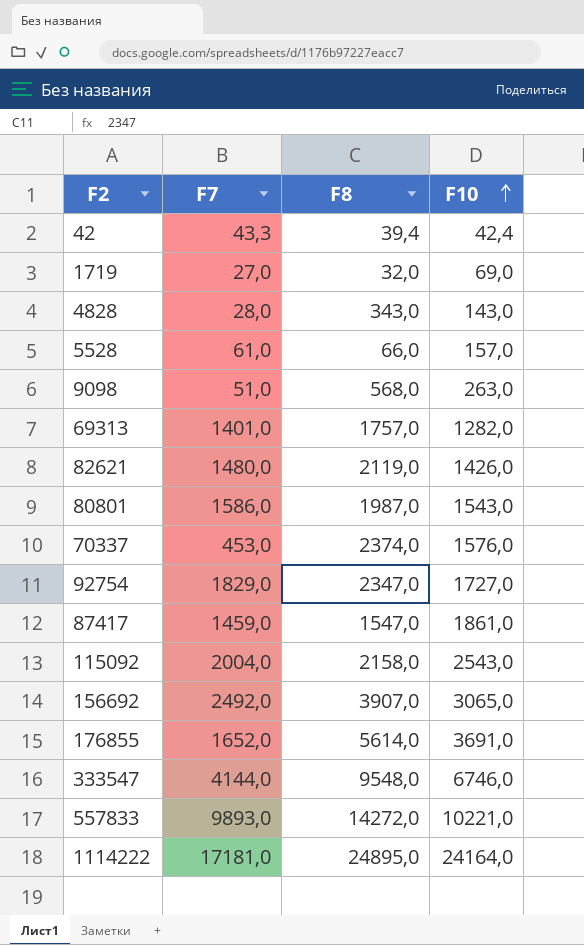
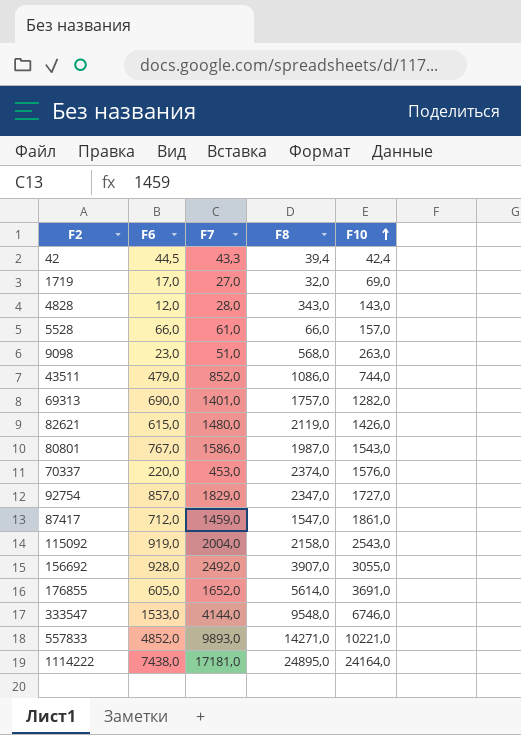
column F6 | position: none -> 2
row 43511: none -> 479,0 | 852,0 | 1086,0 | 744,0
156692 | F10: 3065,0 -> 3055,0
557833 | F8: 14272,0 -> 14271,0

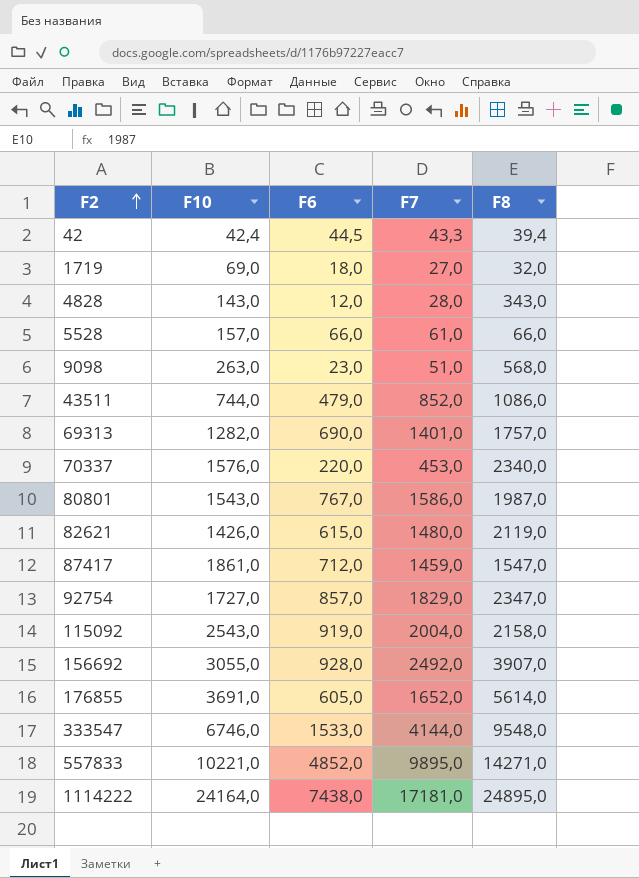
row order: F10 ascending -> F2 ascending
column F10 | position: 5 -> 2
1719 | F6: 17,0 -> 18,0
70337 | F8: 2374,0 -> 2340,0
557833 | F7: 9893,0 -> 9895,0

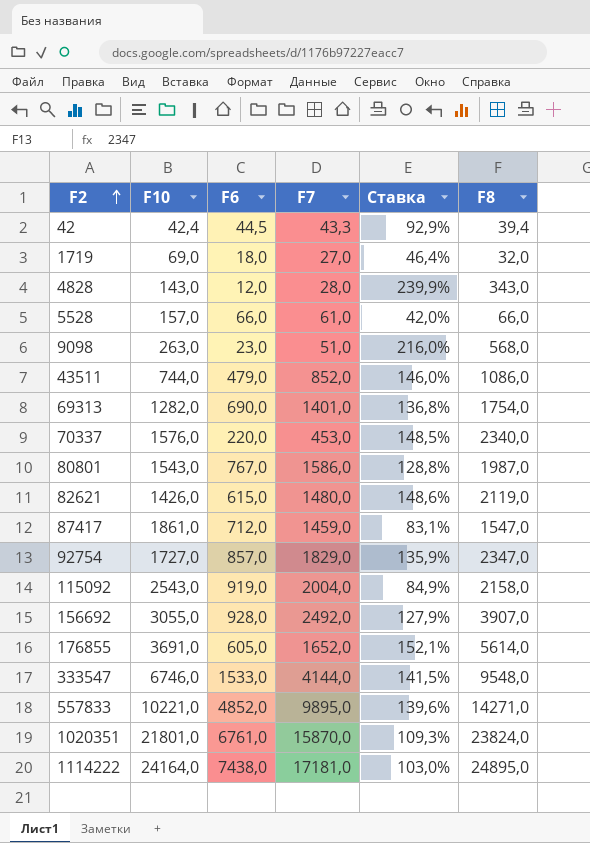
column Ставка | formula: none -> [F8] / [F10]
69313 | F8: 1757,0 -> 1754,0
row 1020351: none -> 21801,0 | 6761,0 | 15870,0 | 109,3% | 23824,0

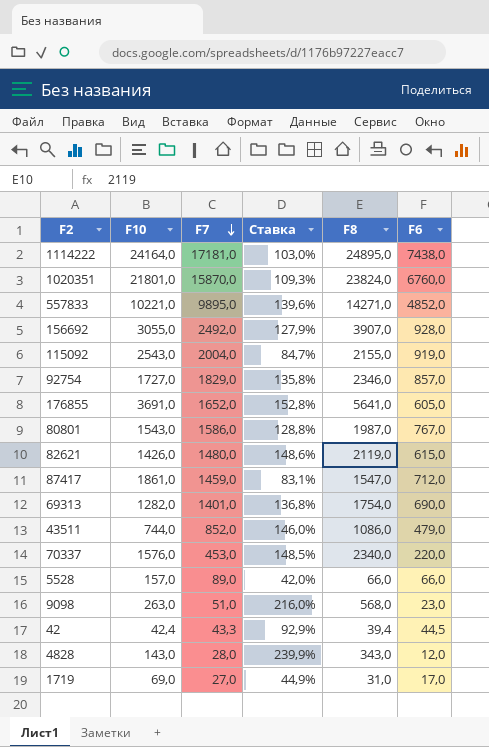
row order: F2 ascending -> F7 descending
column F6 | position: 3 -> 6
row 333547: 6746,0 | 1533,0 | 4144,0 | 141,5% | 9548,0 -> none
1020351 | F6: 6761,0 -> 6760,0
115092 | Ставка: 84,9% -> 84,7%
115092 | F8: 2158,0 -> 2155,0
92754 | Ставка: 135,9% -> 135,8%
92754 | F8: 2347,0 -> 2346,0
176855 | Ставка: 152,1% -> 152,8%
176855 | F8: 5614,0 -> 5641,0
5528 | F7: 61,0 -> 89,0
1719 | Ставка: 46,4% -> 44,9%
1719 | F8: 32,0 -> 31,0
1719 | F6: 18,0 -> 17,0

